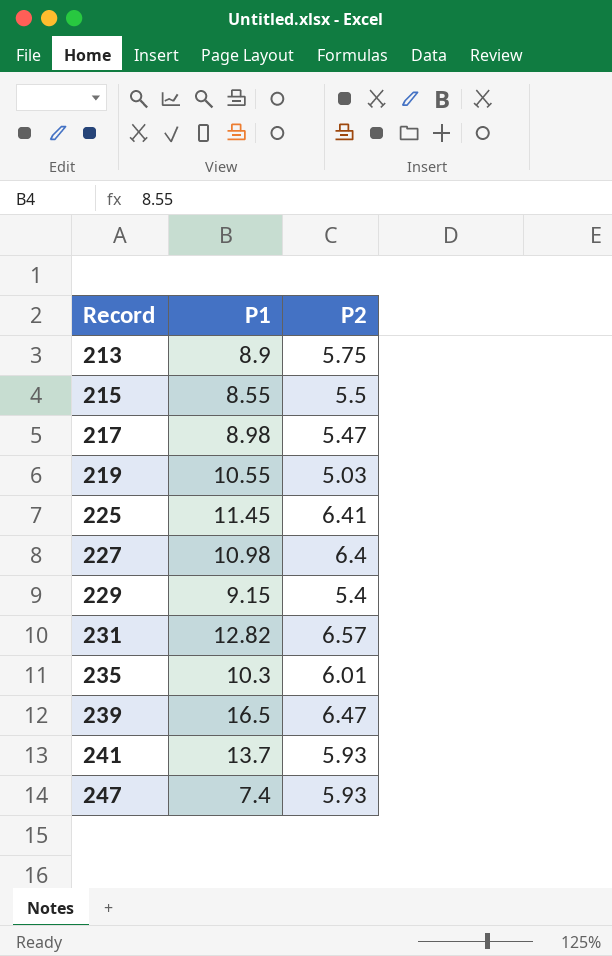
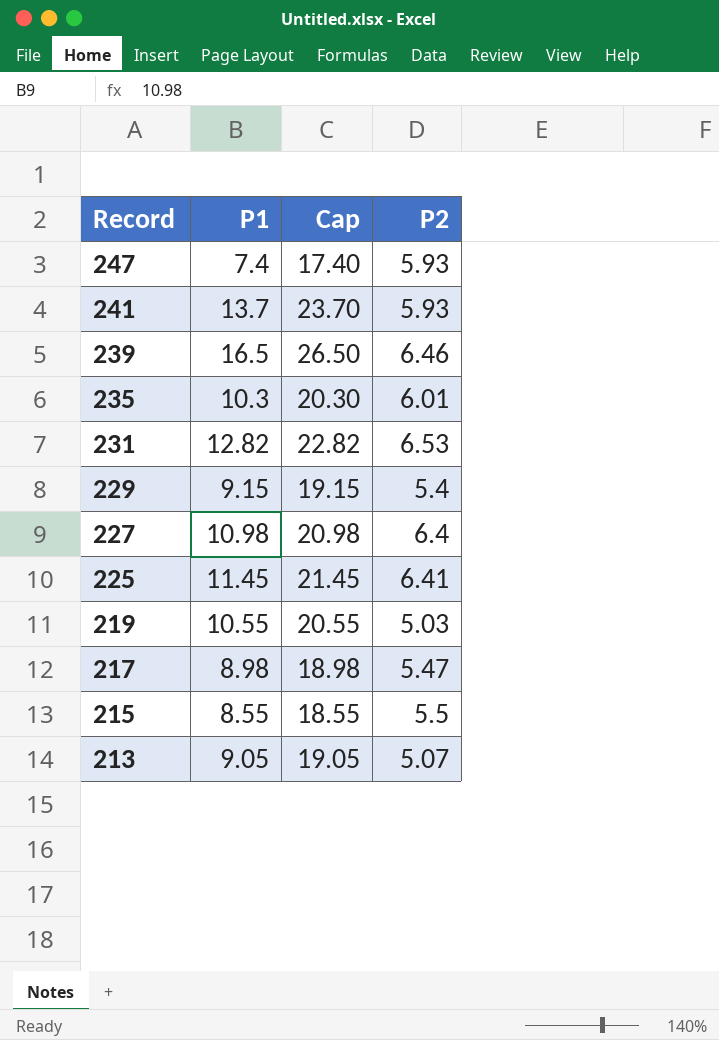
row order: Record ascending -> Record descending
column Cap | formula: none -> [P1] + 10
239 | P2: 6.47 -> 6.46
231 | P2: 6.57 -> 6.53
213 | P1: 8.9 -> 9.05
213 | P2: 5.75 -> 5.07

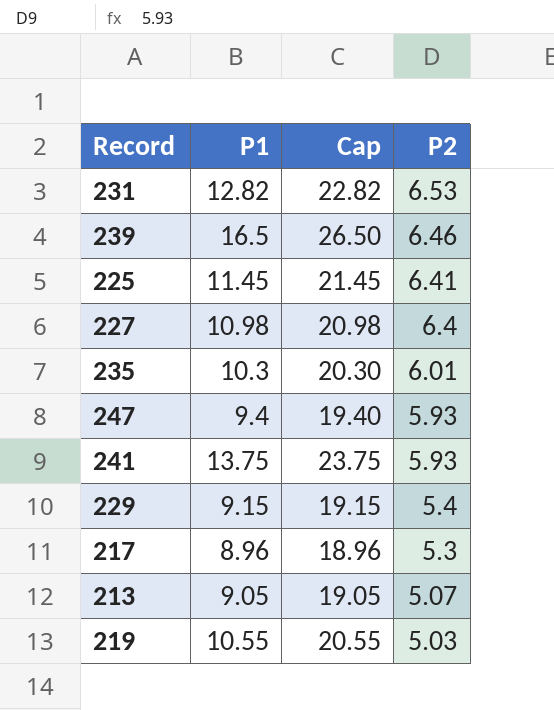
row order: Record descending -> P2 descending
row 215: 8.55 | 18.55 | 5.5 -> none
247 | P1: 7.4 -> 9.4
247 | Cap: 17.40 -> 19.40
241 | P1: 13.7 -> 13.75
241 | Cap: 23.70 -> 23.75
217 | P1: 8.98 -> 8.96
217 | Cap: 18.98 -> 18.96
217 | P2: 5.47 -> 5.3

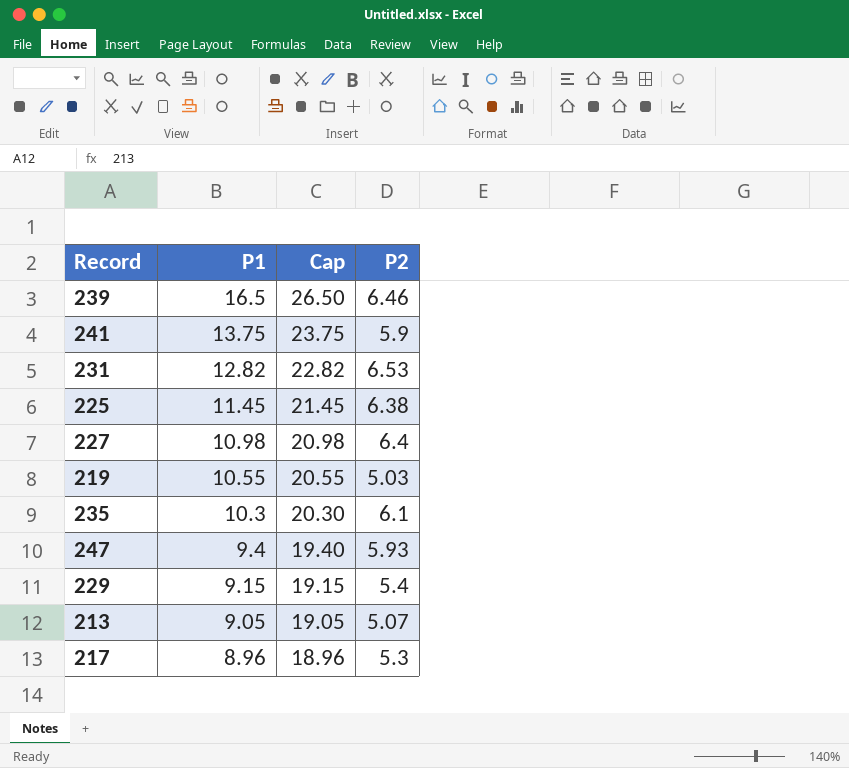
row order: P2 descending -> P1 descending
241 | P2: 5.93 -> 5.9
225 | P2: 6.41 -> 6.38
235 | P2: 6.01 -> 6.1

